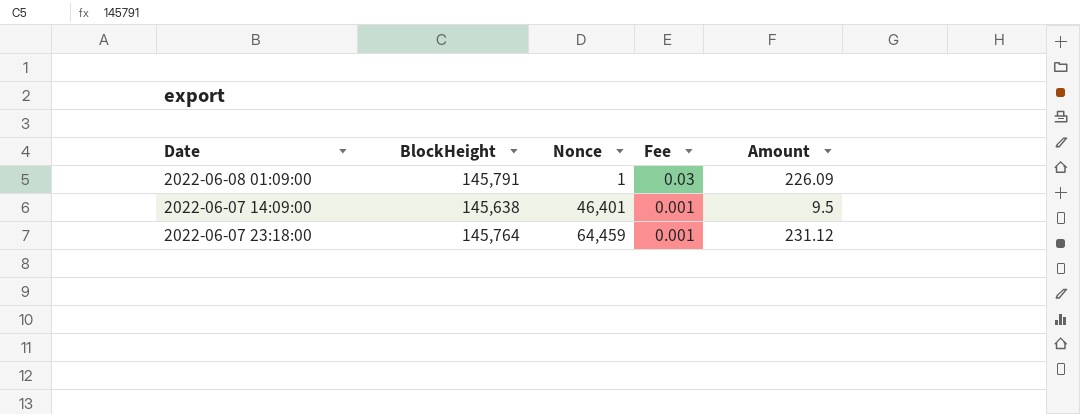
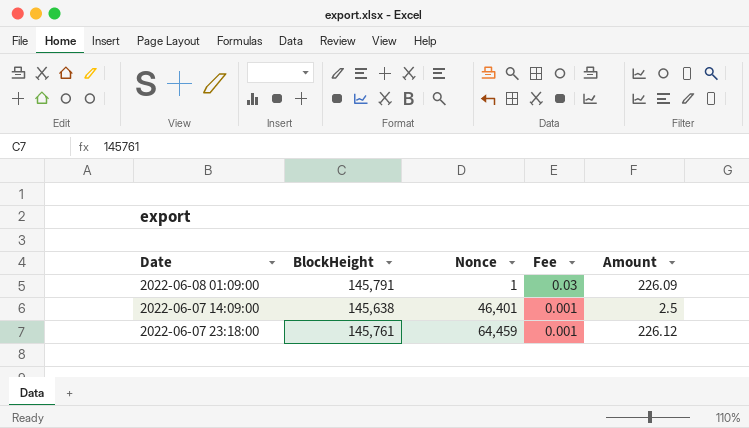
2022-06-07 14:09:00 | Amount: 9.5 -> 2.5
2022-06-07 23:18:00 | BlockHeight: 145,764 -> 145,761
2022-06-07 23:18:00 | Amount: 231.12 -> 226.12

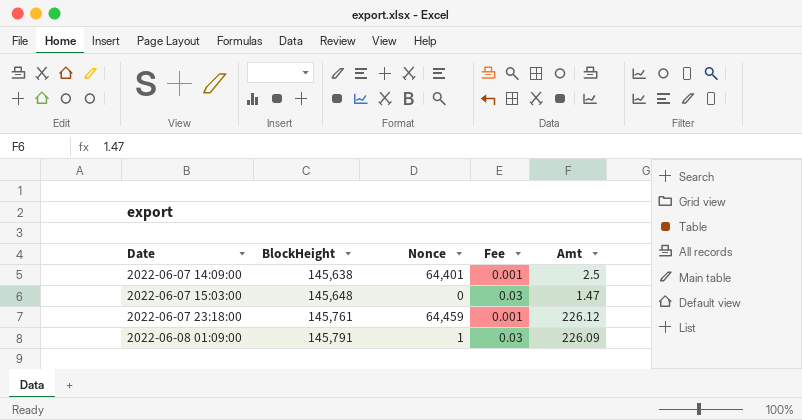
row order: Nonce ascending -> Date ascending
column name: Amount -> Amt
2022-06-07 14:09:00 | Nonce: 46,401 -> 64,401
row 2022-06-07 15:03:00: none -> 145,648 | 0 | 0.03 | 1.47

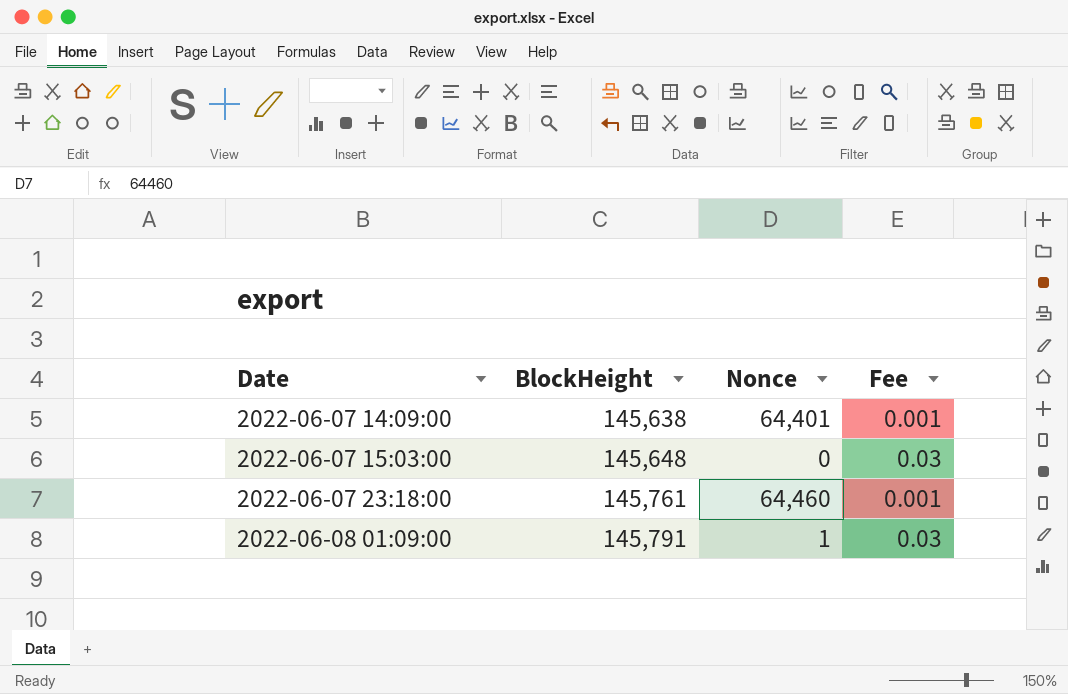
column Amt | position: 5 -> none
2022-06-07 23:18:00 | Nonce: 64,459 -> 64,460

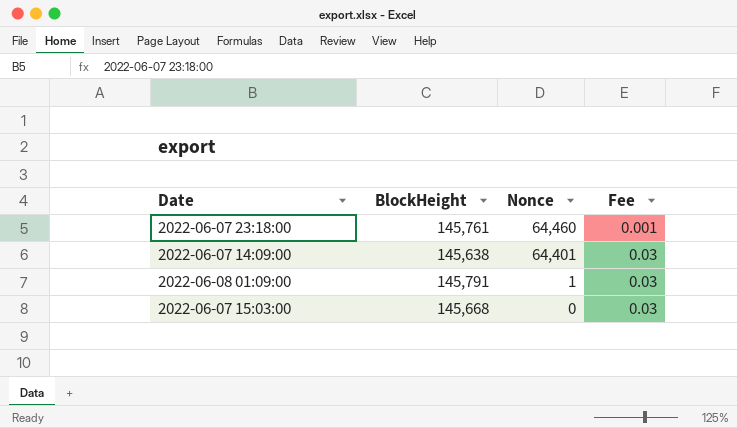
row order: Date ascending -> Nonce descending
2022-06-07 14:09:00 | Fee: 0.001 -> 0.03
2022-06-07 15:03:00 | BlockHeight: 145,648 -> 145,668

